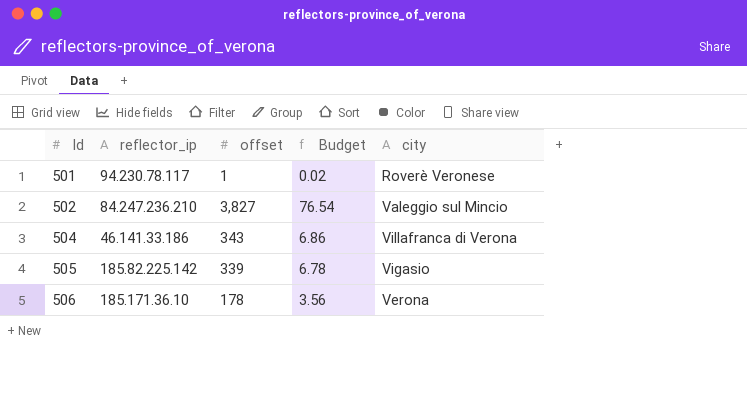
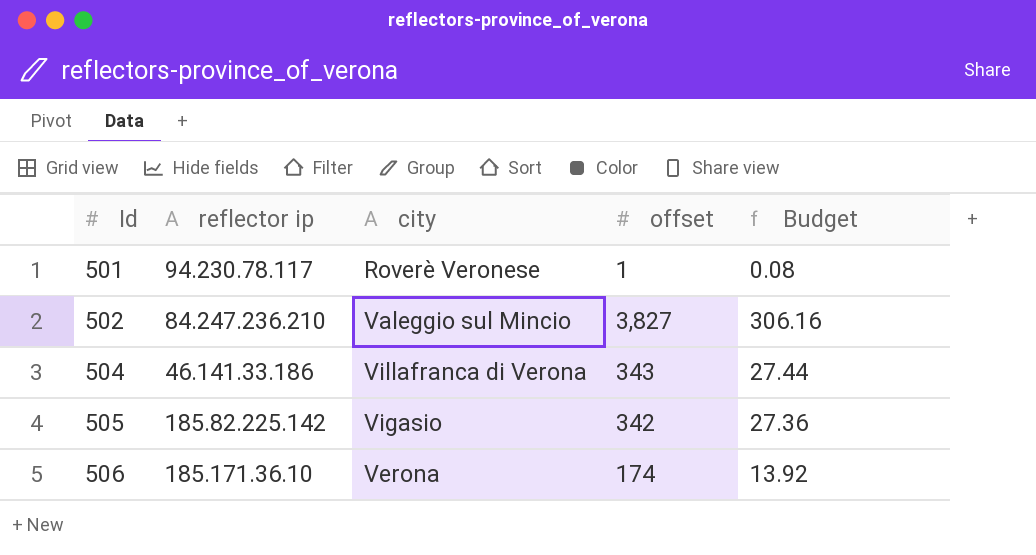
column name: reflector_ip -> reflector ip
column city | position: 5 -> 3
column Budget | formula: [offset] * 0.02 -> [offset] * 0.08
505 | offset: 339 -> 342
506 | offset: 178 -> 174

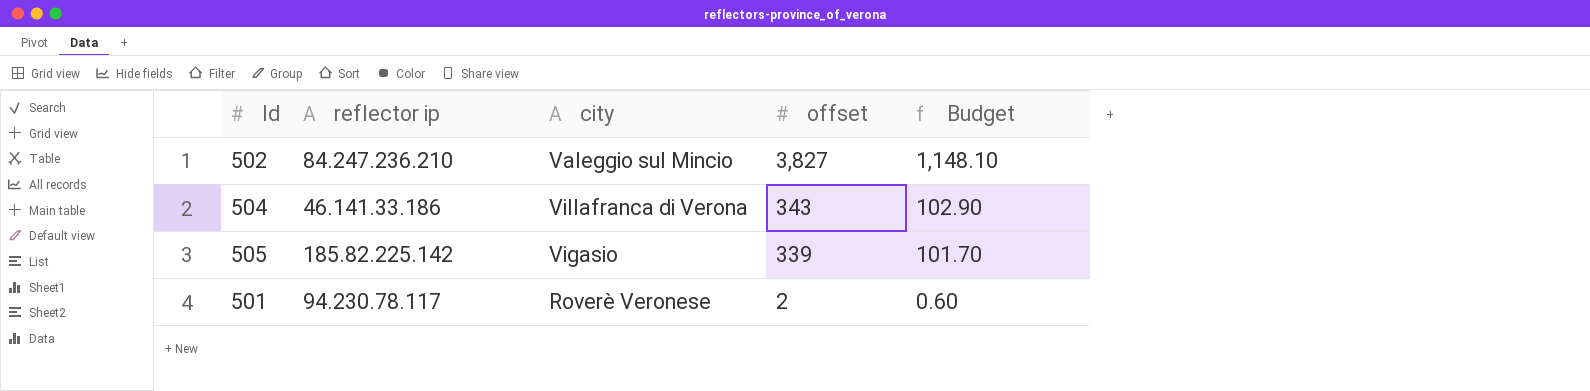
row order: Id ascending -> offset descending
column Budget | formula: [offset] * 0.08 -> [offset] * 0.3
row 506: 185.171.36.10 | Verona | 174 | 13.92 -> none
505 | offset: 342 -> 339
501 | offset: 1 -> 2

